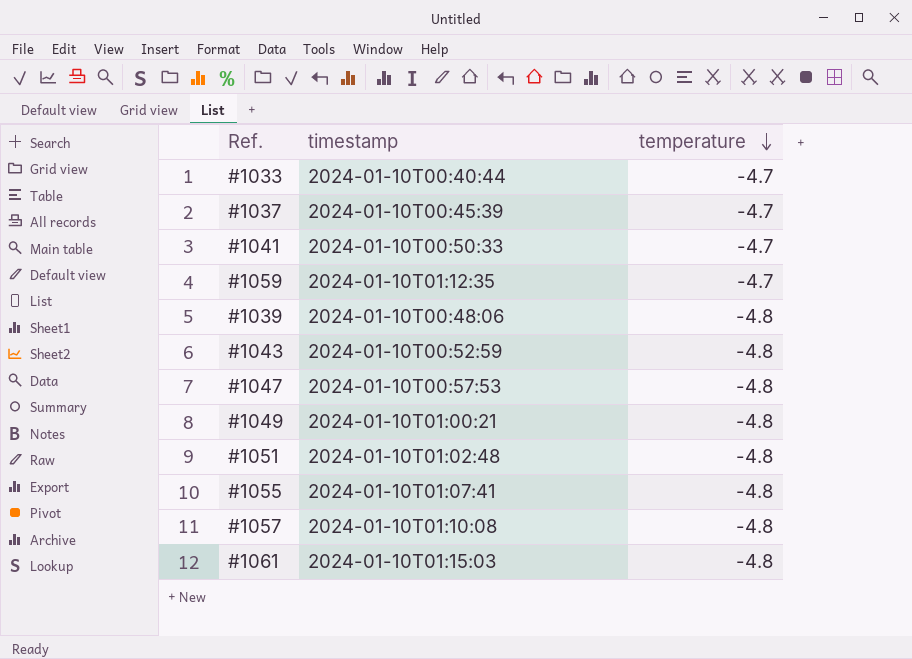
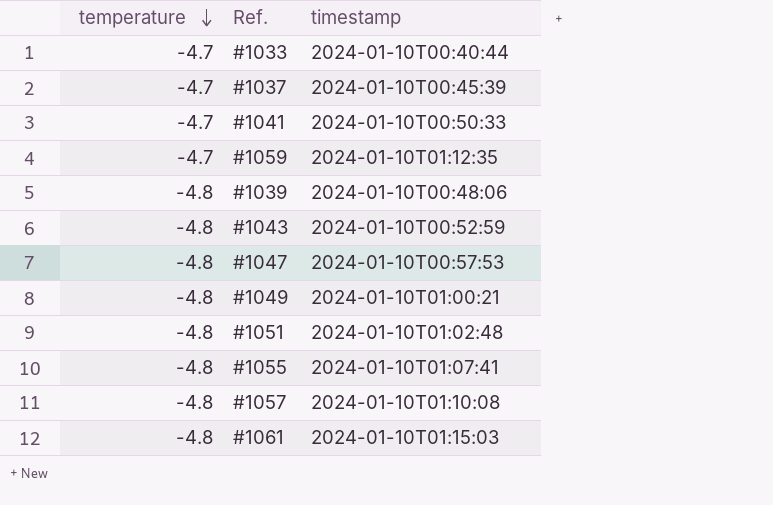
column temperature | position: 3 -> 1

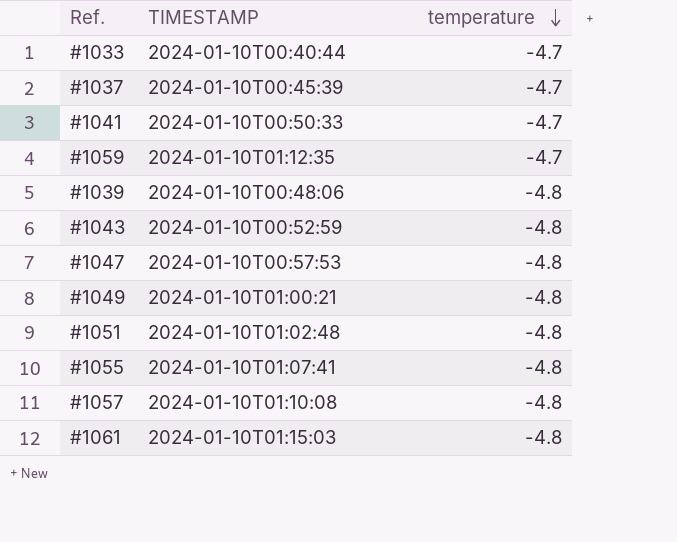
column name: timestamp -> TIMESTAMP
column temperature | position: 1 -> 3

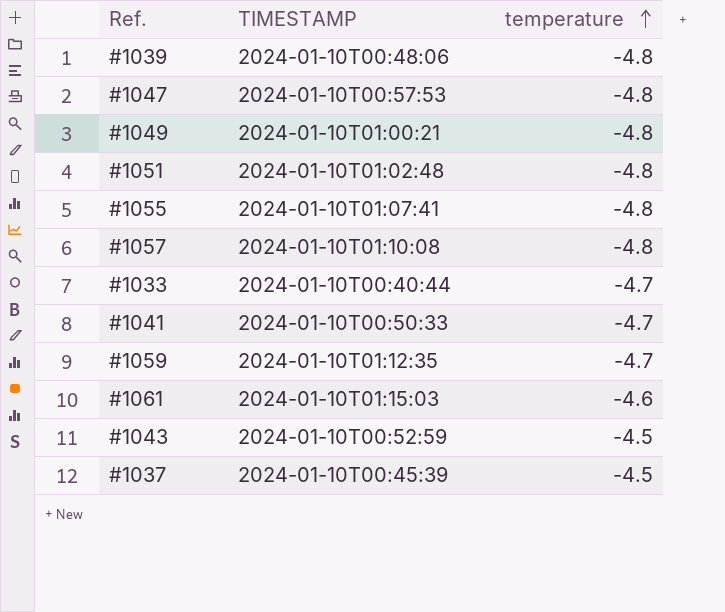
row order: temperature descending -> temperature ascending
#1061 | temperature: -4.8 -> -4.6
#1043 | temperature: -4.8 -> -4.5
#1037 | temperature: -4.7 -> -4.5

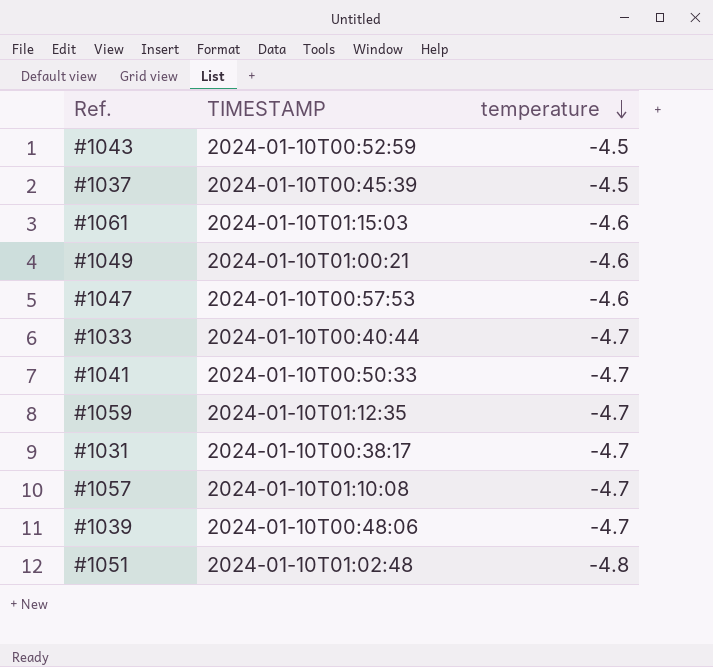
row order: temperature ascending -> temperature descending
row #1055: 2024-01-10T01:07:41 | -4.8 -> none
#1049 | temperature: -4.8 -> -4.6
#1047 | temperature: -4.8 -> -4.6
row #1031: none -> 2024-01-10T00:38:17 | -4.7
#1057 | temperature: -4.8 -> -4.7
#1039 | temperature: -4.8 -> -4.7

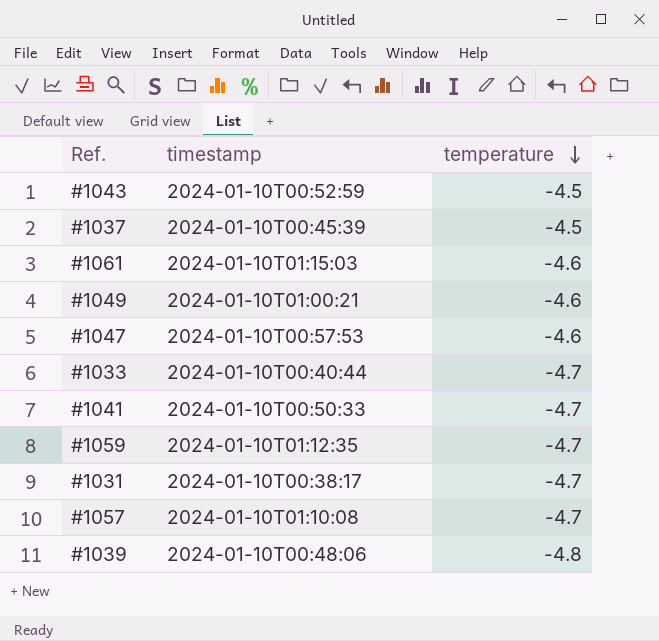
column name: TIMESTAMP -> timestamp
row #1051: 2024-01-10T01:02:48 | -4.8 -> none
#1039 | temperature: -4.7 -> -4.8

